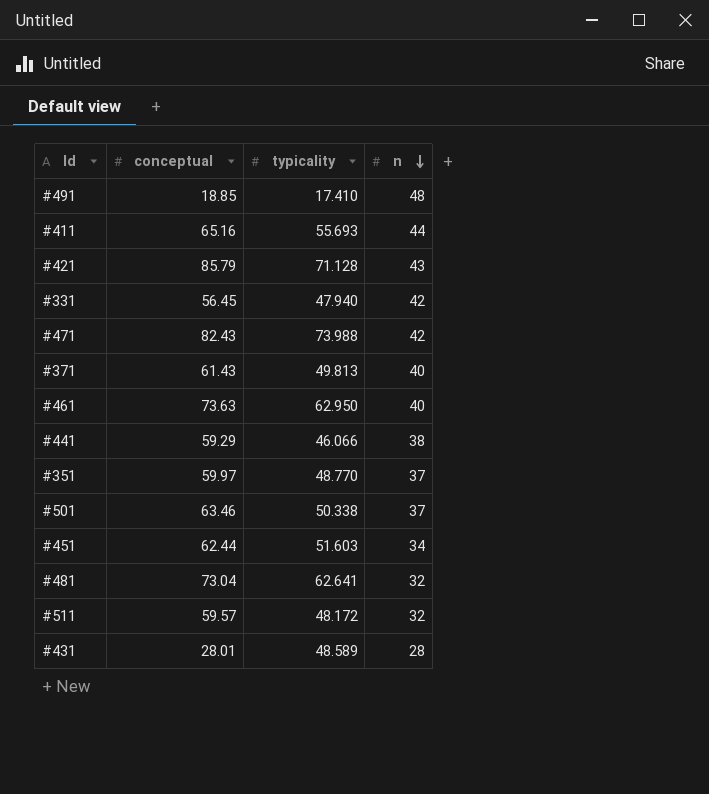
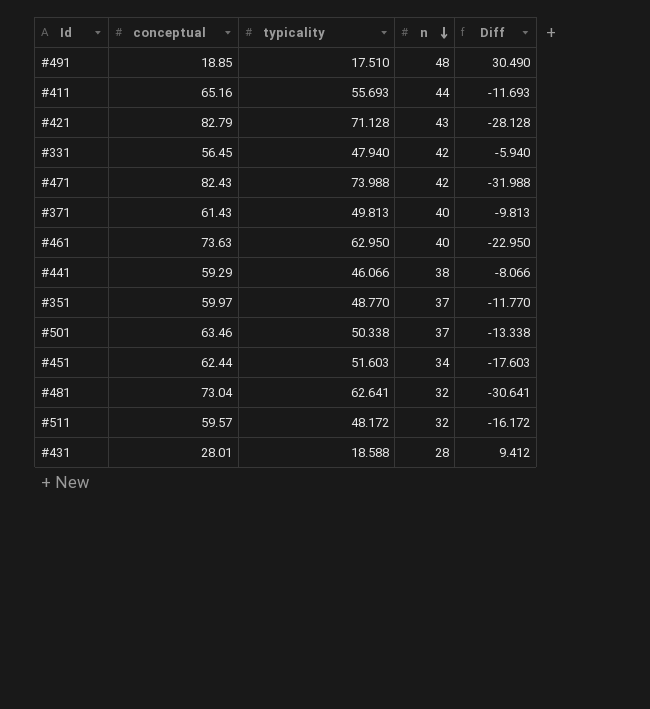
column Diff | formula: none -> [n] - [typicality]
#491 | typicality: 17.410 -> 17.510
#421 | conceptual: 85.79 -> 82.79
#431 | typicality: 48.589 -> 18.588

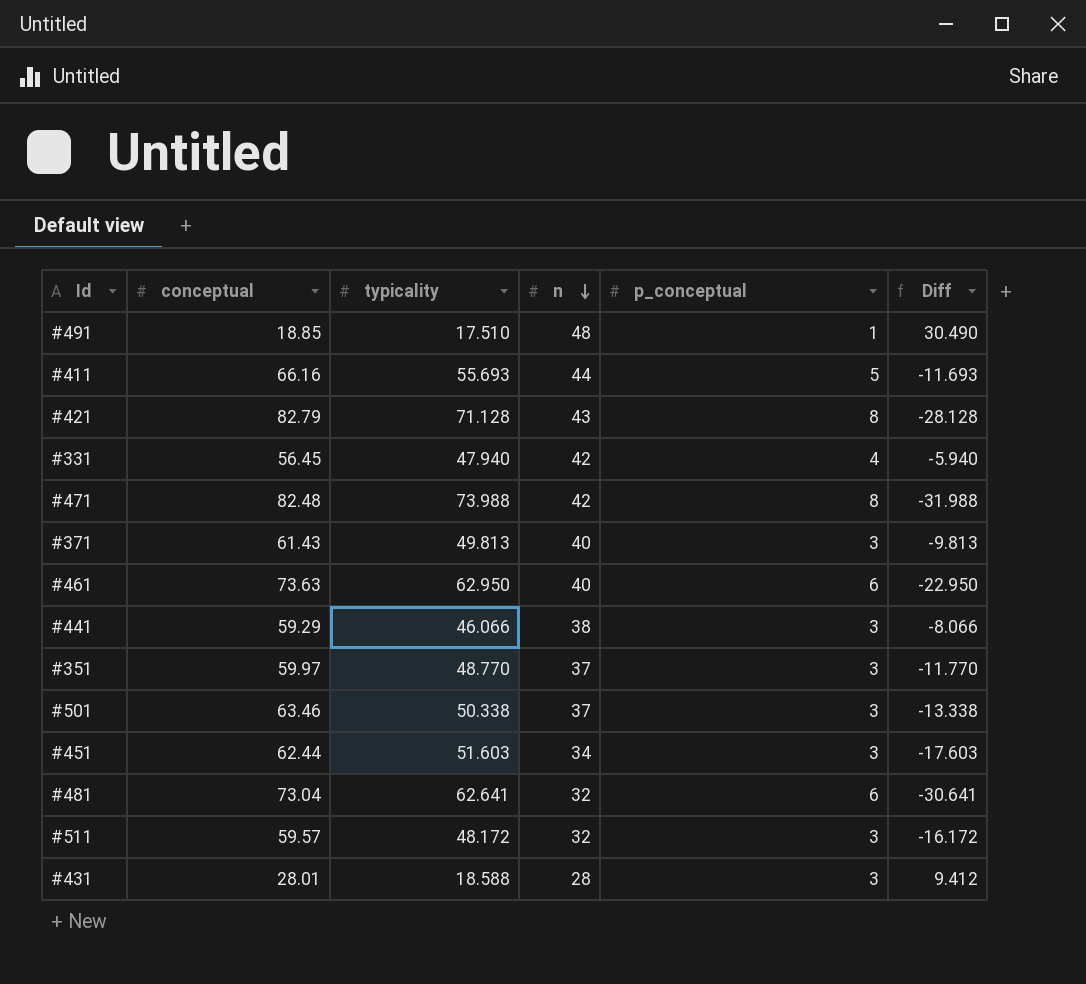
column p_conceptual | position: none -> 5
#411 | conceptual: 65.16 -> 66.16
#471 | conceptual: 82.43 -> 82.48

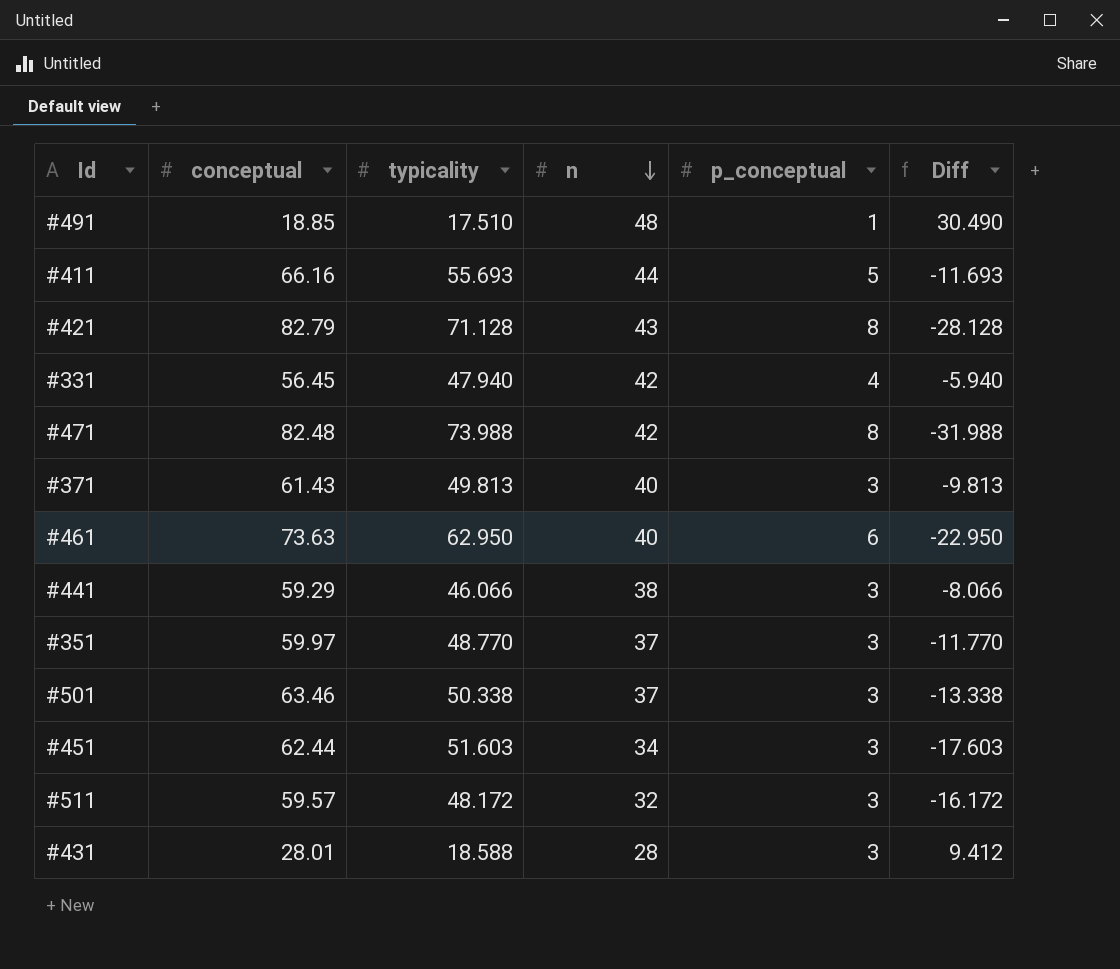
row #481: 73.04 | 62.641 | 32 | 6 | -30.641 -> none

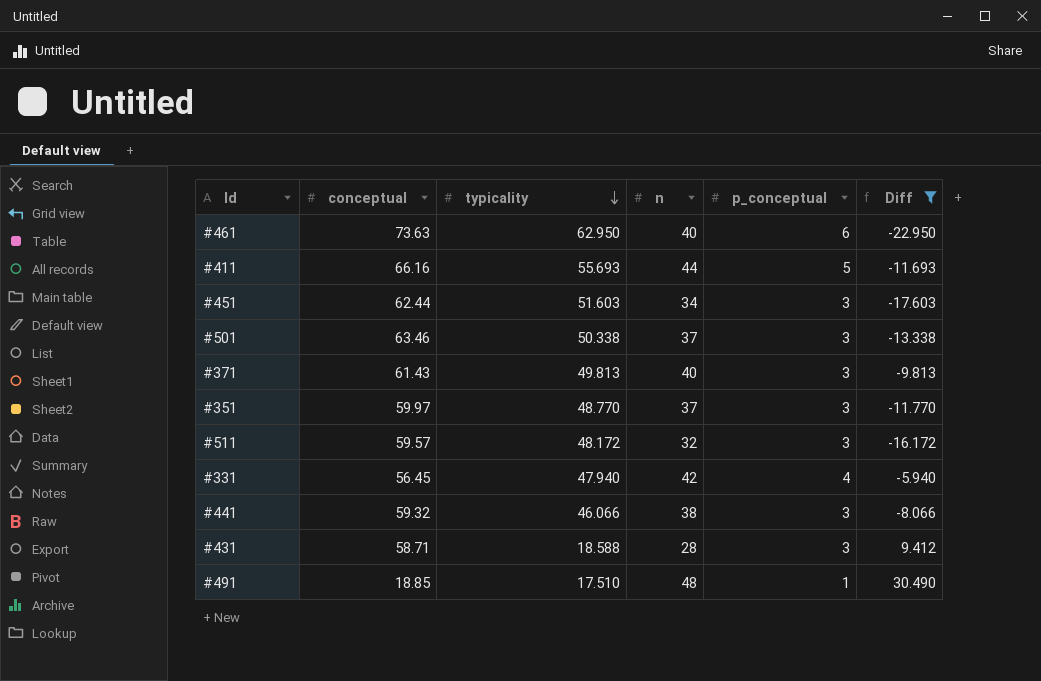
filter: none -> Diff >= -22.950
row order: n descending -> typicality descending
#441 | conceptual: 59.29 -> 59.32
#431 | conceptual: 28.01 -> 58.71

